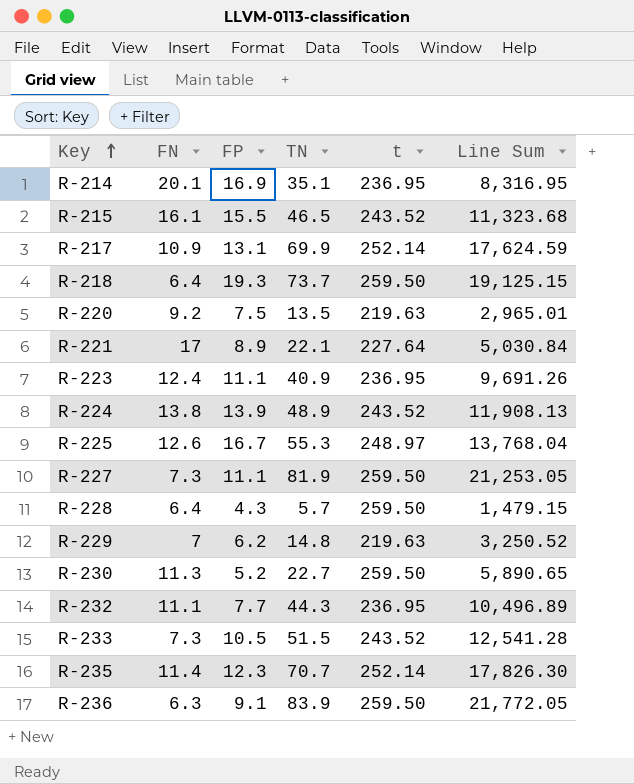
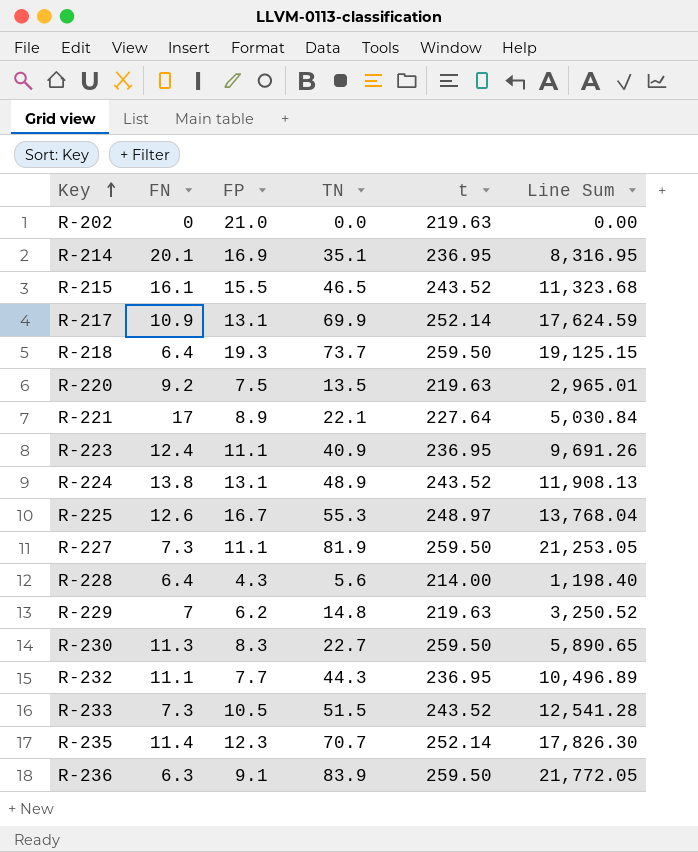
row R-202: none -> 0 | 21.0 | 0.0 | 219.63 | 0.00
R-224 | FP: 13.9 -> 13.1
R-228 | TN: 5.7 -> 5.6
R-228 | t: 259.50 -> 214.00
R-228 | Line Sum: 1,479.15 -> 1,198.40
R-230 | FP: 5.2 -> 8.3

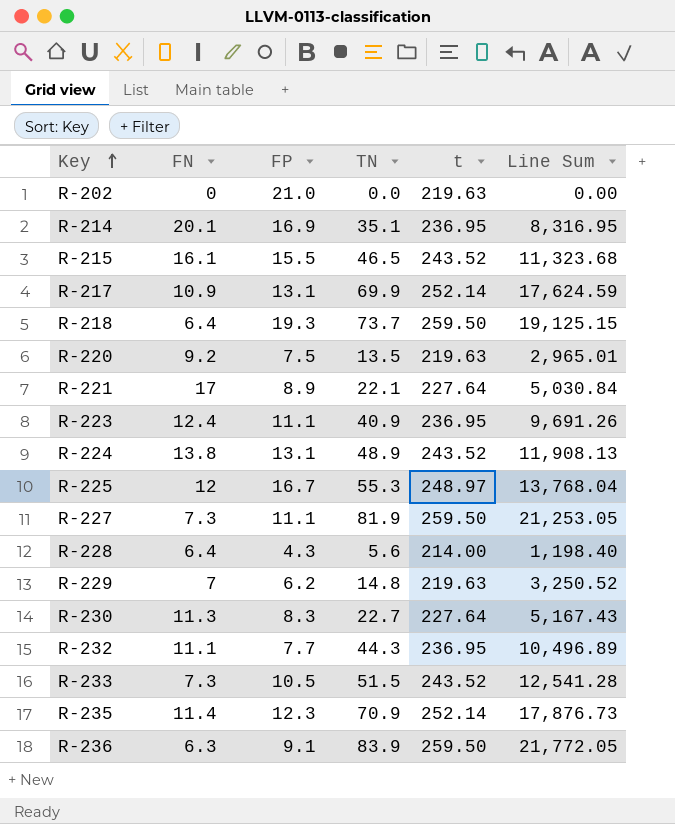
R-225 | FN: 12.6 -> 12
R-230 | t: 259.50 -> 227.64
R-230 | Line Sum: 5,890.65 -> 5,167.43
R-235 | TN: 70.7 -> 70.9
R-235 | Line Sum: 17,826.30 -> 17,876.73

